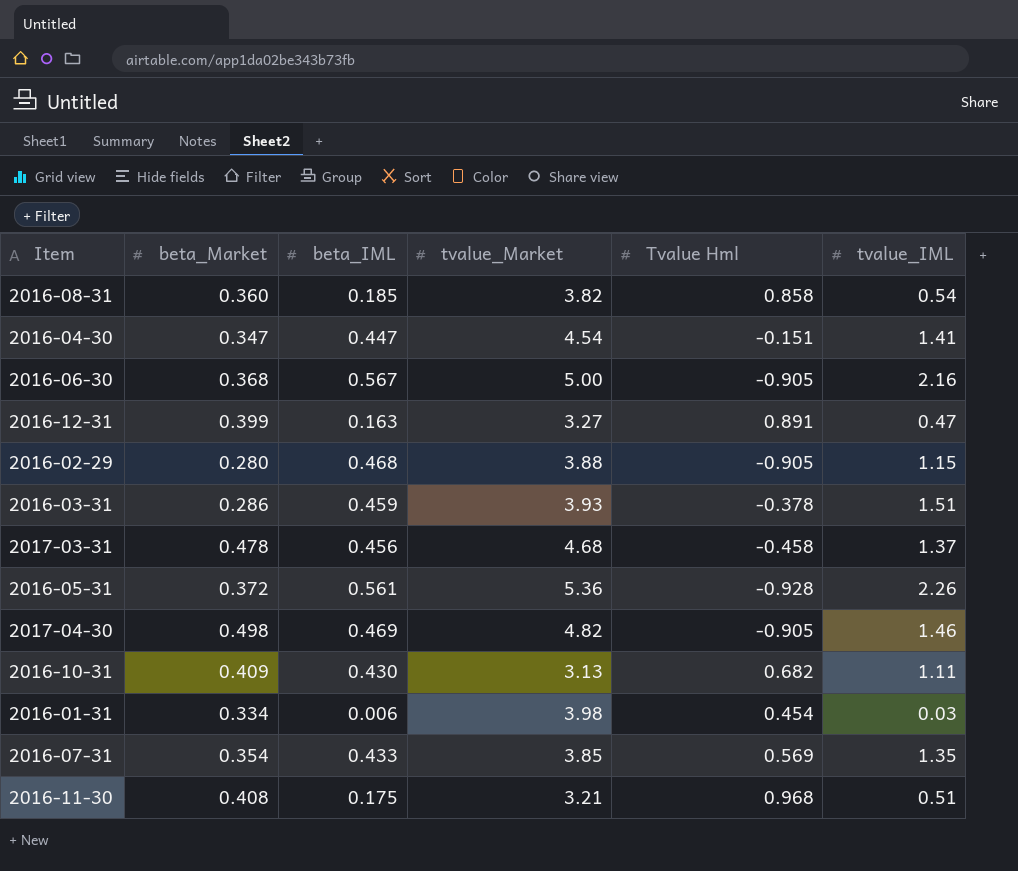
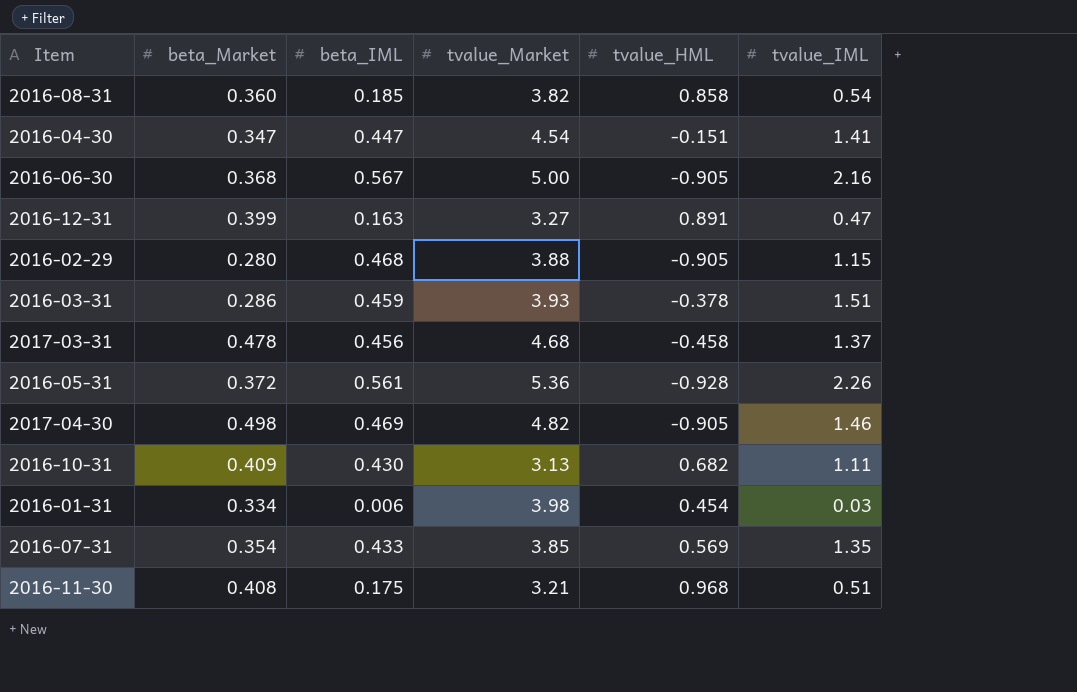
column name: Tvalue Hml -> tvalue_HML

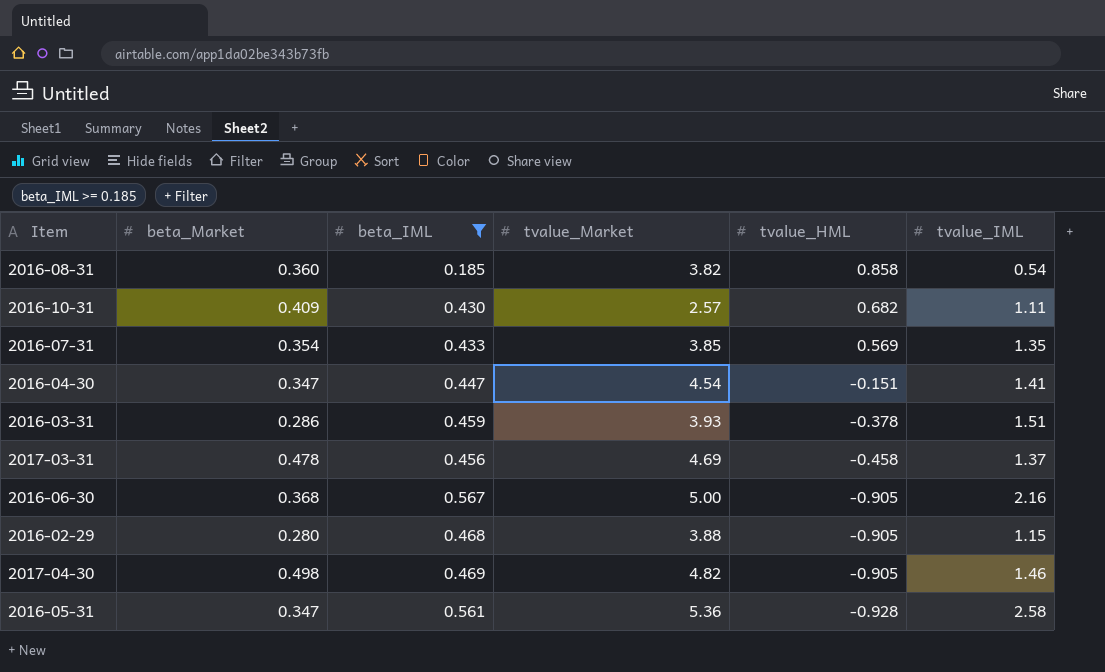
filter: none -> beta_IML >= 0.185
row order: none -> tvalue_HML descending
2016-10-31 | tvalue_Market: 3.13 -> 2.57
2017-03-31 | tvalue_Market: 4.68 -> 4.69
2016-05-31 | beta_Market: 0.372 -> 0.347
2016-05-31 | tvalue_IML: 2.26 -> 2.58

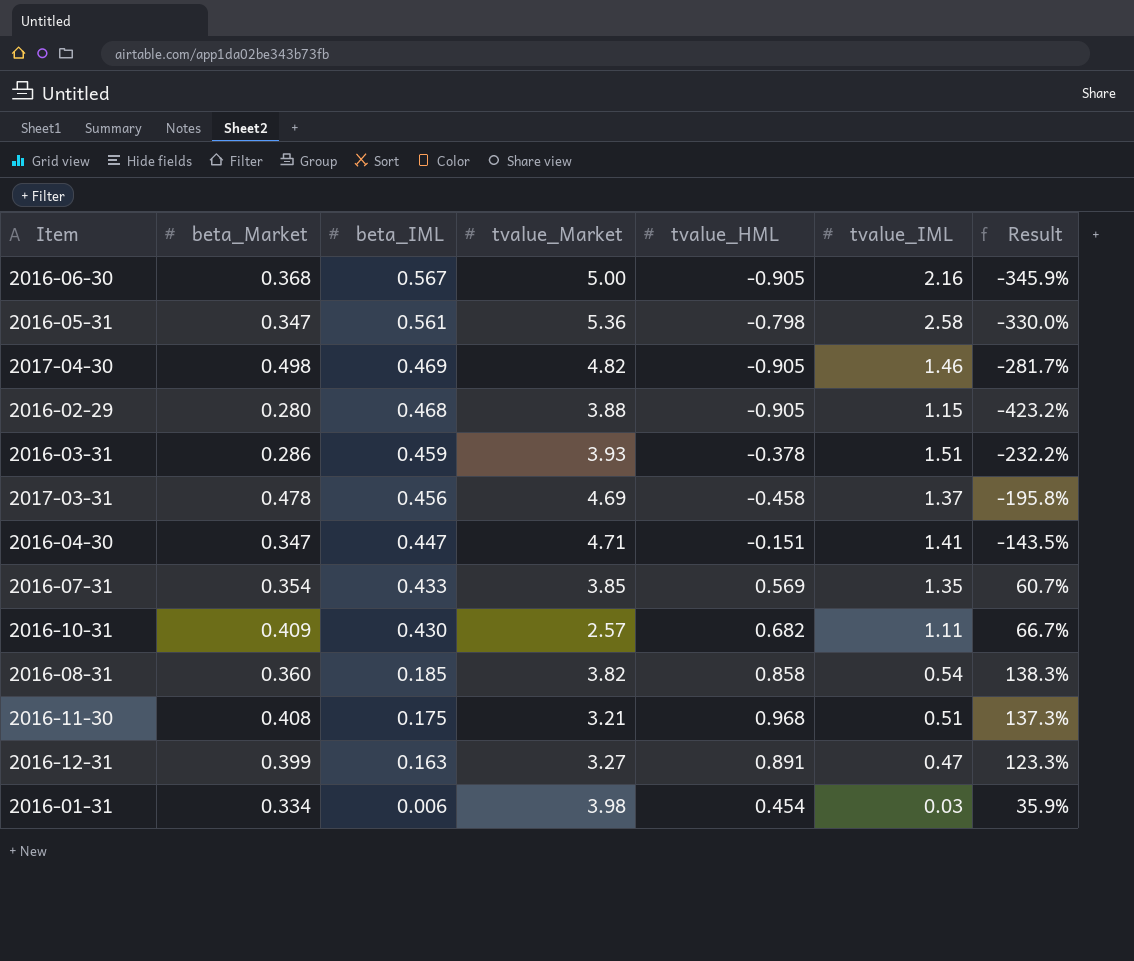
filter: beta_IML >= 0.185 -> none
row order: tvalue_HML descending -> beta_IML descending
column Result | formula: none -> ([tvalue_HML] - [beta_Market]) / [beta_Market]
2016-05-31 | tvalue_HML: -0.928 -> -0.798
2016-04-30 | tvalue_Market: 4.54 -> 4.71

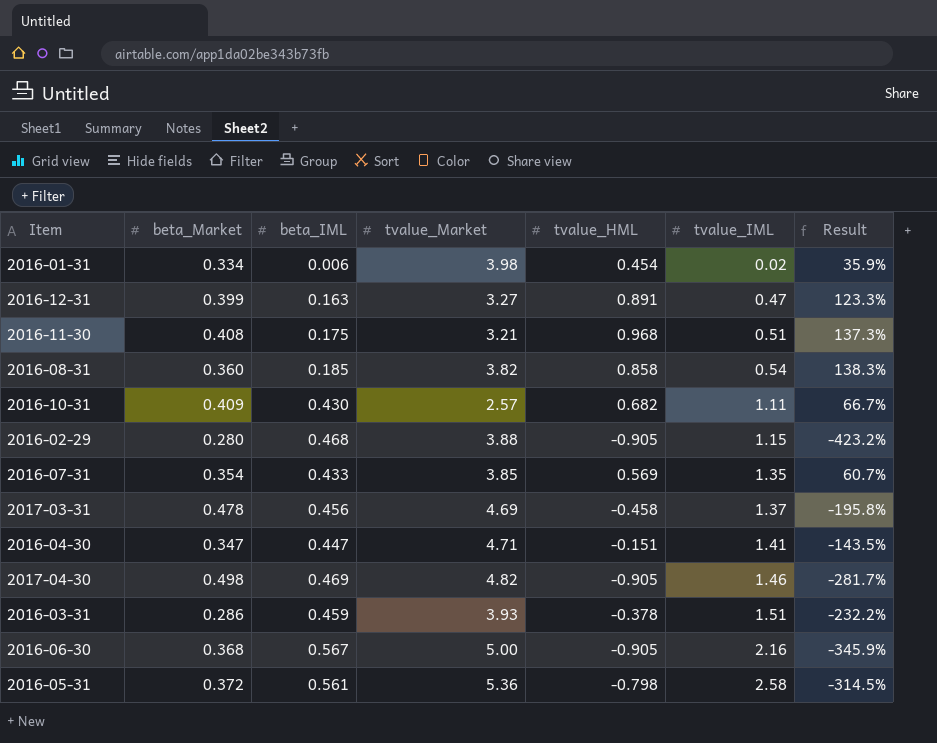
row order: beta_IML descending -> tvalue_IML ascending
2016-01-31 | tvalue_IML: 0.03 -> 0.02
2016-05-31 | beta_Market: 0.347 -> 0.372
2016-05-31 | Result: -330.0% -> -314.5%

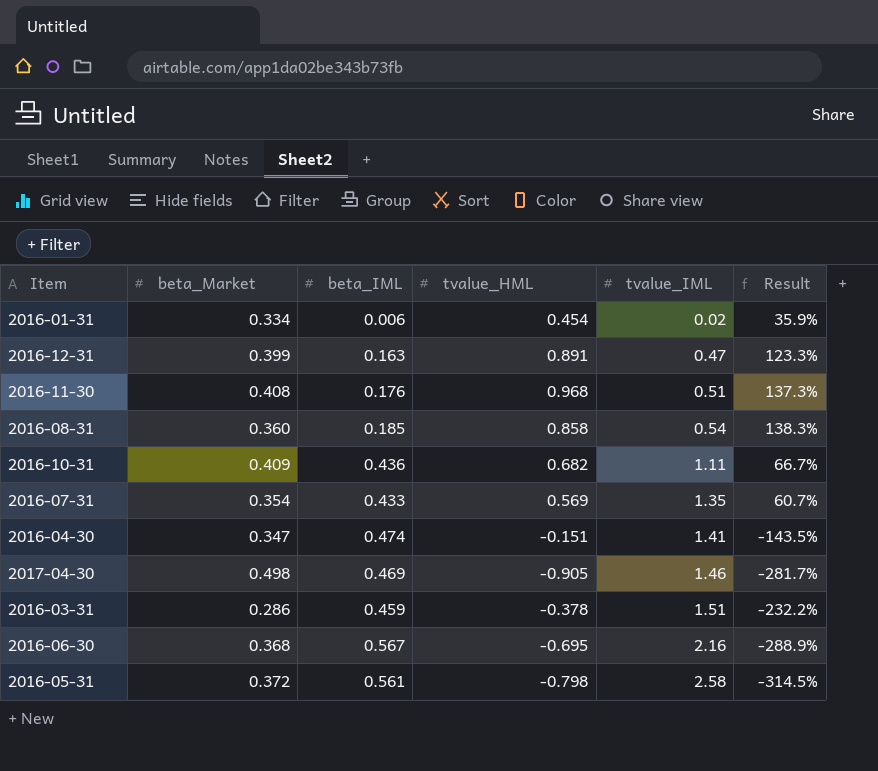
column tvalue_Market | position: 4 -> none
row 2016-02-29: 0.280 | 0.468 | 3.88 | -0.905 | 1.15 | -423.2% -> none
row 2017-03-31: 0.478 | 0.456 | 4.69 | -0.458 | 1.37 | -195.8% -> none
2016-11-30 | beta_IML: 0.175 -> 0.176
2016-10-31 | beta_IML: 0.430 -> 0.436
2016-04-30 | beta_IML: 0.447 -> 0.474
2016-06-30 | tvalue_HML: -0.905 -> -0.695
2016-06-30 | Result: -345.9% -> -288.9%

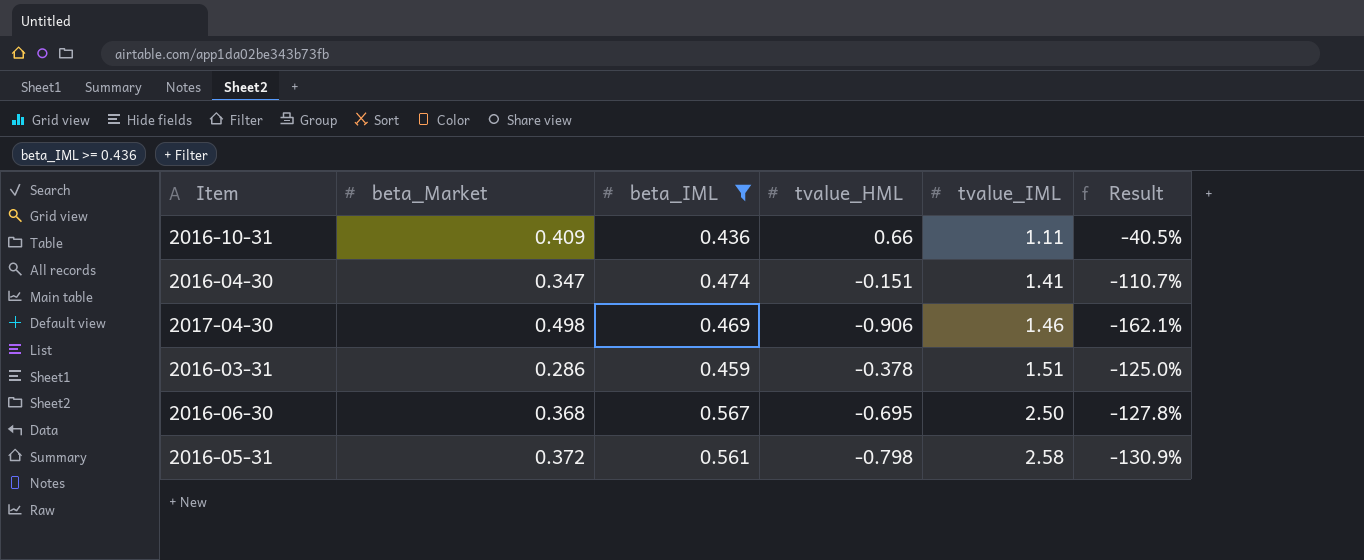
filter: none -> beta_IML >= 0.436
column Result | formula: ([tvalue_HML] - [beta_Market]) / [beta_Market] -> ([tvalue_HML] - [tvalue_IML]) / [tvalue_IML]
2016-10-31 | tvalue_HML: 0.682 -> 0.66
2017-04-30 | tvalue_HML: -0.905 -> -0.906
2016-06-30 | tvalue_IML: 2.16 -> 2.50

